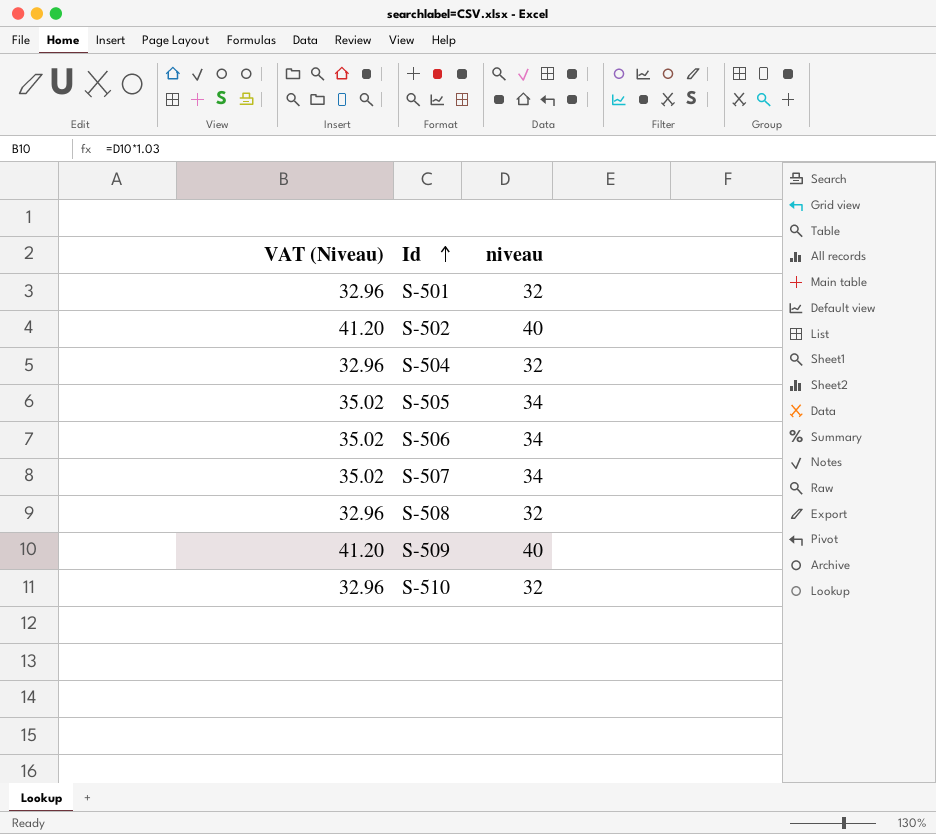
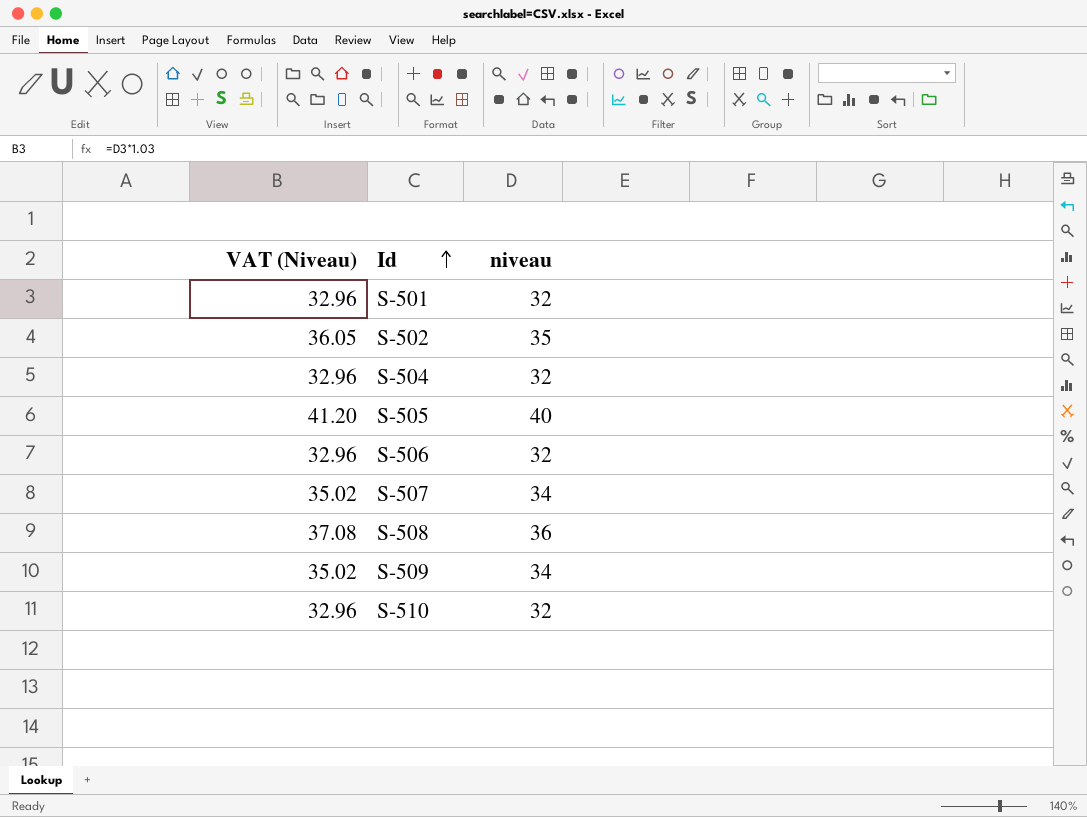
S-502 | VAT (Niveau): 41.20 -> 36.05
S-502 | niveau: 40 -> 35
S-505 | VAT (Niveau): 35.02 -> 41.20
S-505 | niveau: 34 -> 40
S-506 | VAT (Niveau): 35.02 -> 32.96
S-506 | niveau: 34 -> 32
S-508 | VAT (Niveau): 32.96 -> 37.08
S-508 | niveau: 32 -> 36
S-509 | VAT (Niveau): 41.20 -> 35.02
S-509 | niveau: 40 -> 34

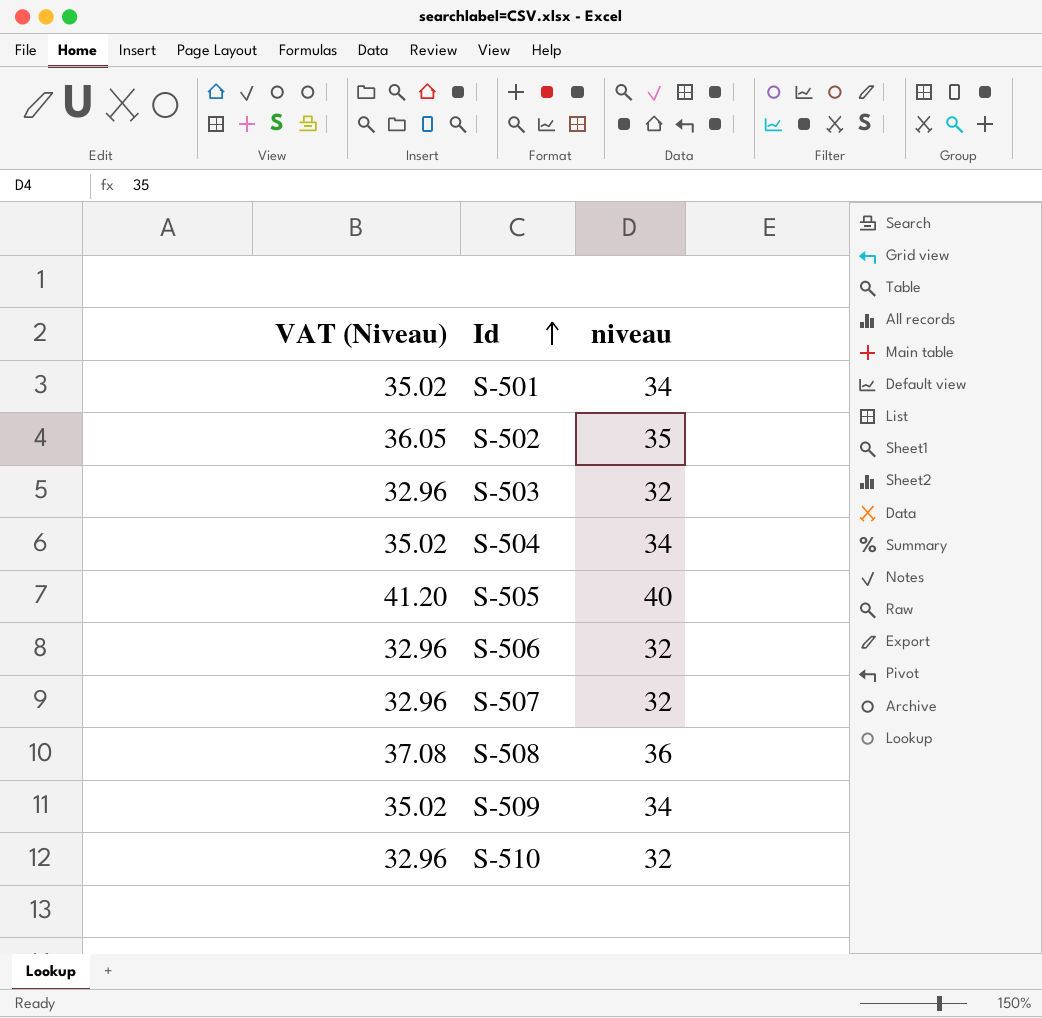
S-501 | VAT (Niveau): 32.96 -> 35.02
S-501 | niveau: 32 -> 34
row S-503: none -> 32.96 | 32
S-504 | VAT (Niveau): 32.96 -> 35.02
S-504 | niveau: 32 -> 34
S-507 | VAT (Niveau): 35.02 -> 32.96
S-507 | niveau: 34 -> 32

